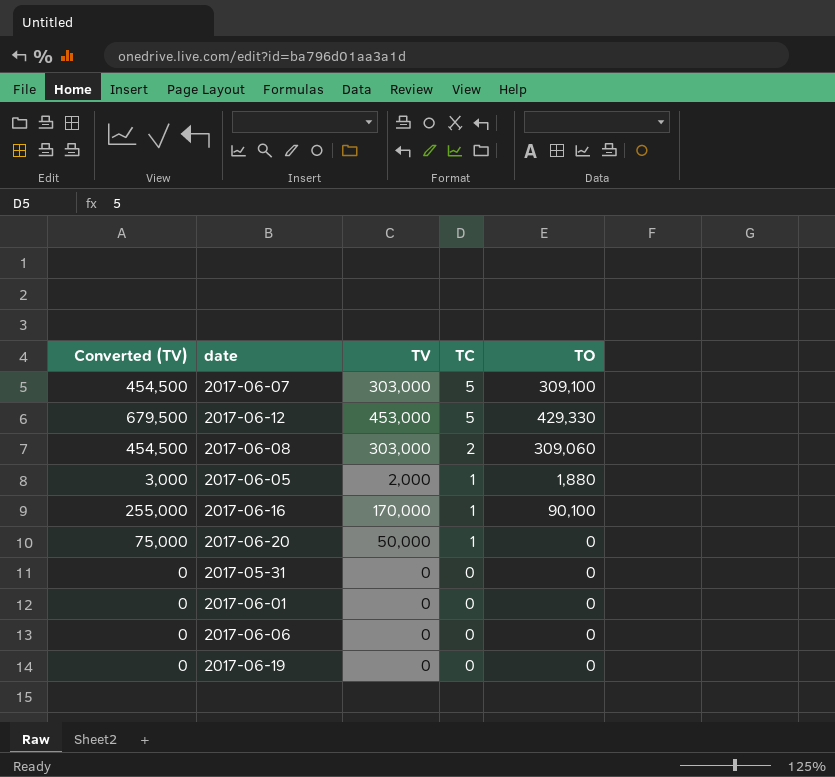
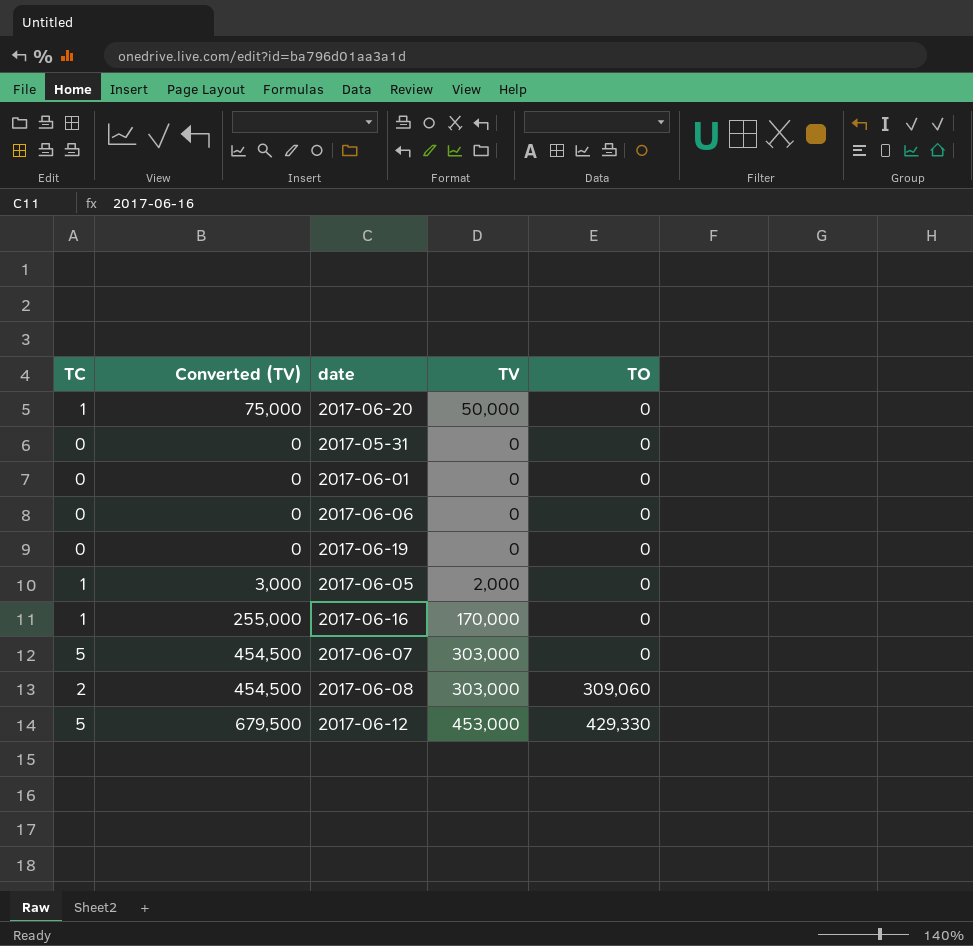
row order: TC descending -> TO ascending
column TC | position: 4 -> 1
2017-06-05 | TO: 1,880 -> 0
2017-06-16 | TO: 90,100 -> 0
2017-06-07 | TO: 309,100 -> 0

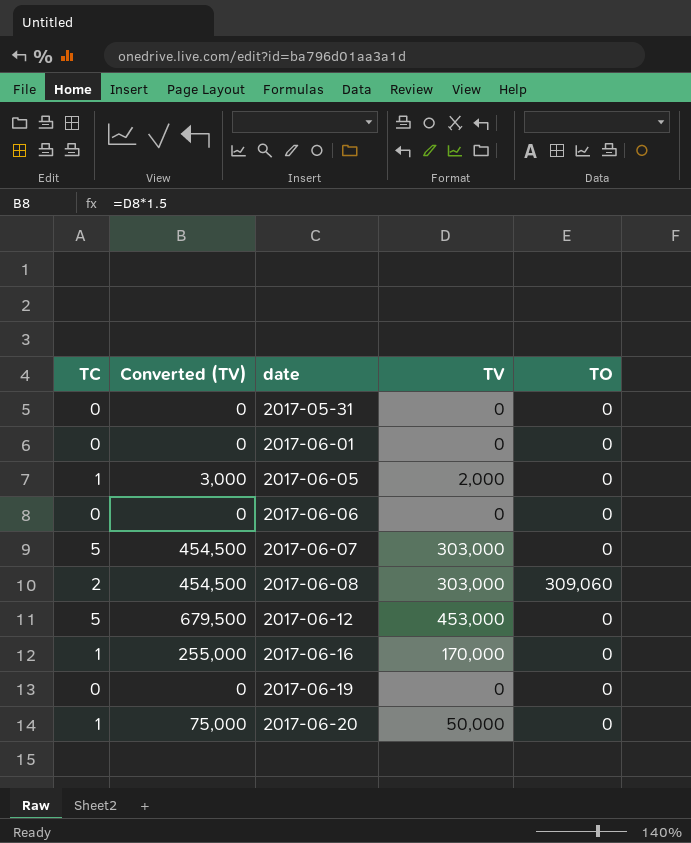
row order: TO ascending -> date ascending
2017-06-12 | TO: 429,330 -> 0

